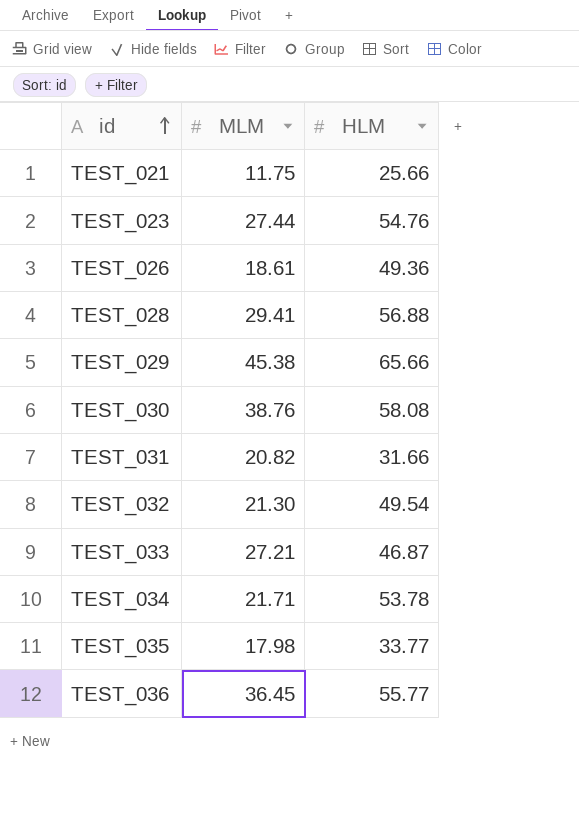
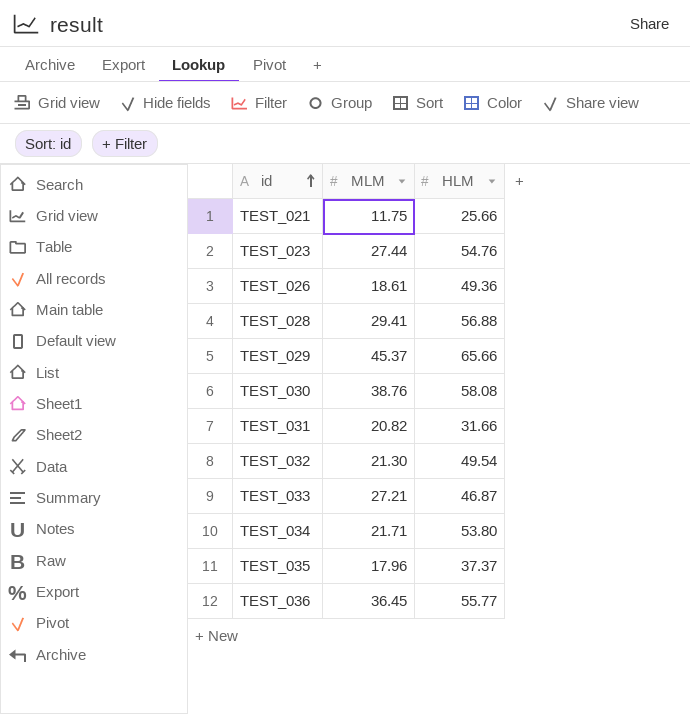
TEST_029 | MLM: 45.38 -> 45.37
TEST_034 | HLM: 53.78 -> 53.80
TEST_035 | MLM: 17.98 -> 17.96
TEST_035 | HLM: 33.77 -> 37.37

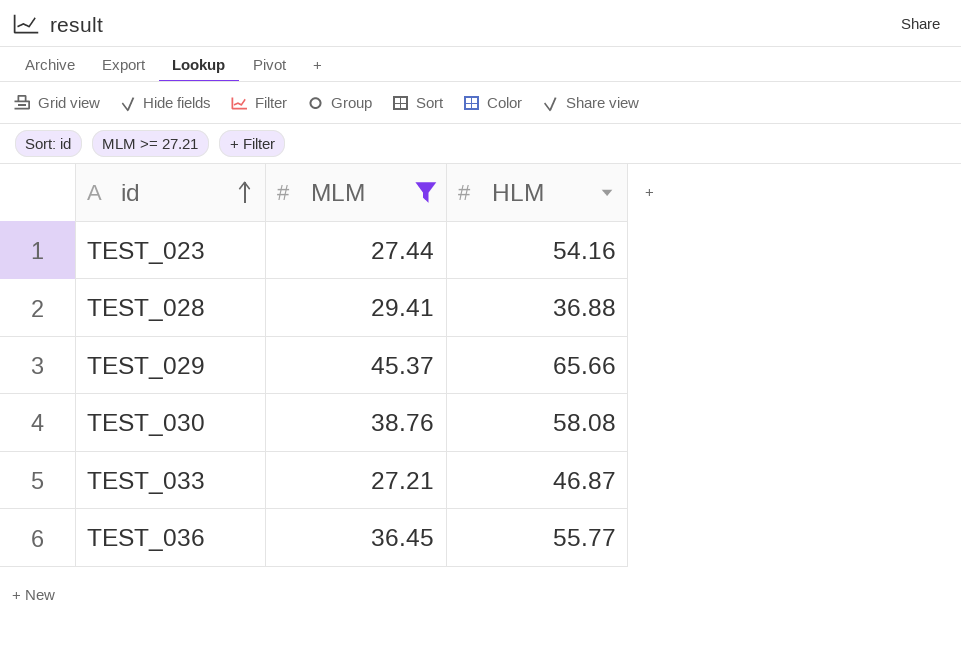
filter: none -> MLM >= 27.21
TEST_023 | HLM: 54.76 -> 54.16
TEST_028 | HLM: 56.88 -> 36.88

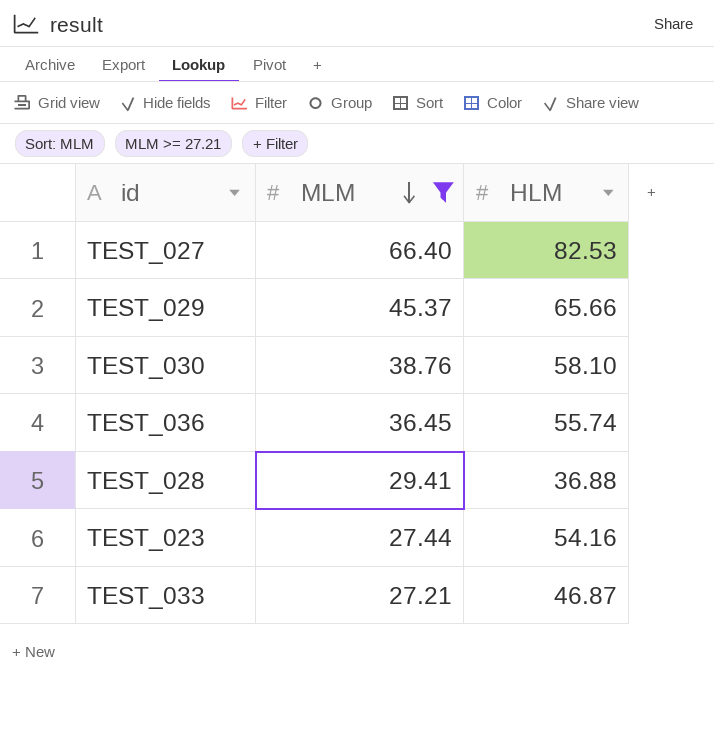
row order: id ascending -> MLM descending
row TEST_027: none -> 66.40 | 82.53
TEST_030 | HLM: 58.08 -> 58.10
TEST_036 | HLM: 55.77 -> 55.74

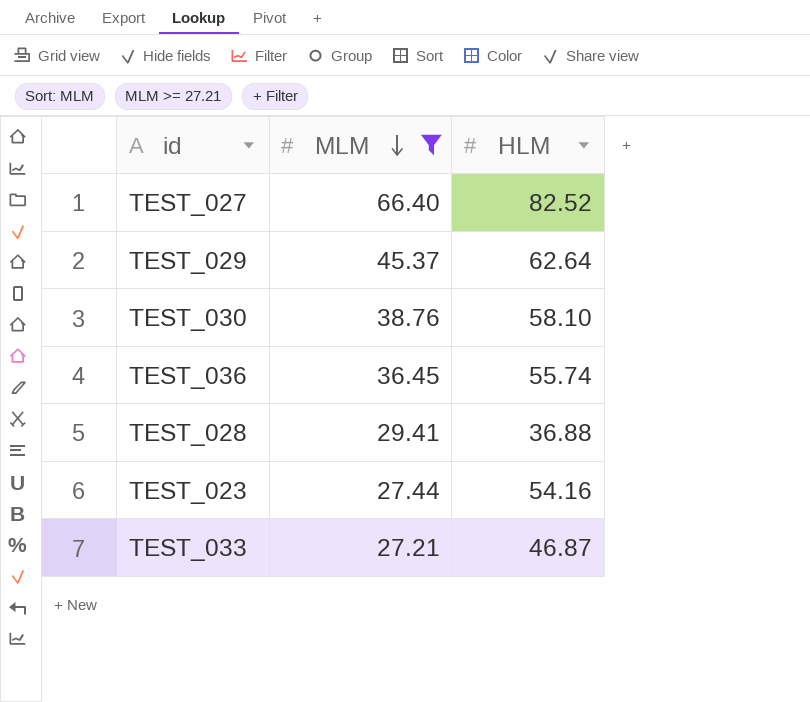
TEST_027 | HLM: 82.53 -> 82.52
TEST_029 | HLM: 65.66 -> 62.64

